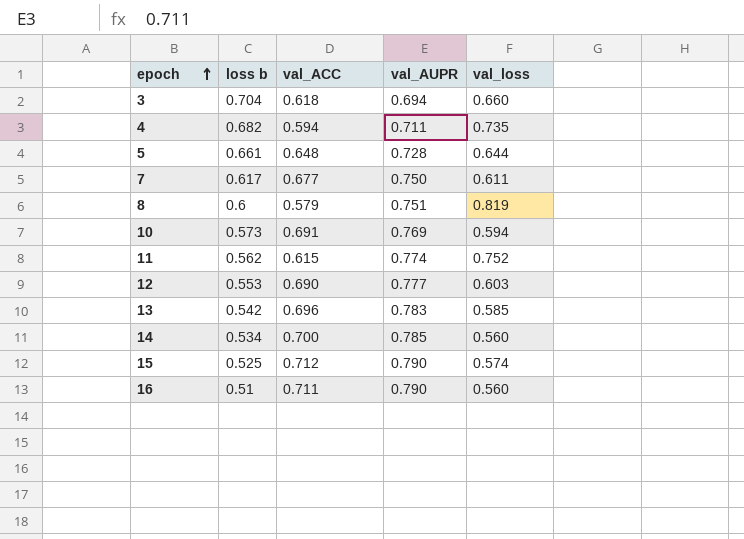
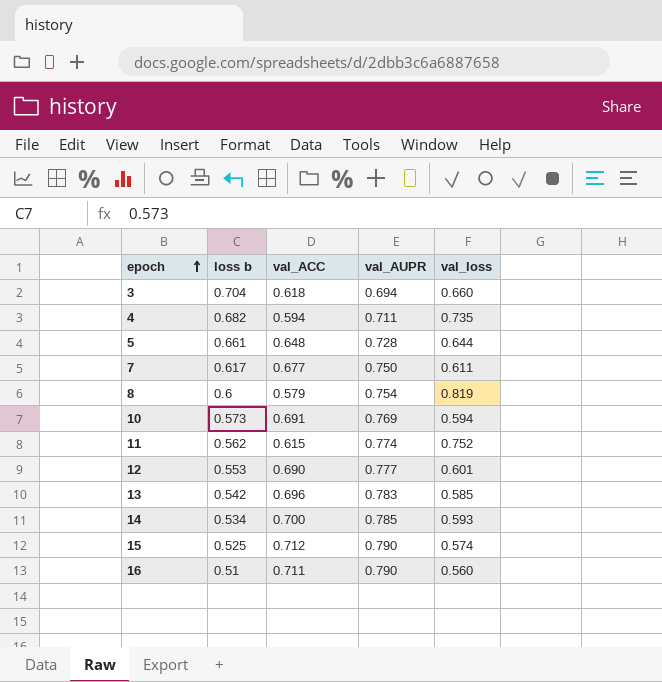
8 | val_AUPR: 0.751 -> 0.754
12 | val_loss: 0.603 -> 0.601
14 | val_loss: 0.560 -> 0.593

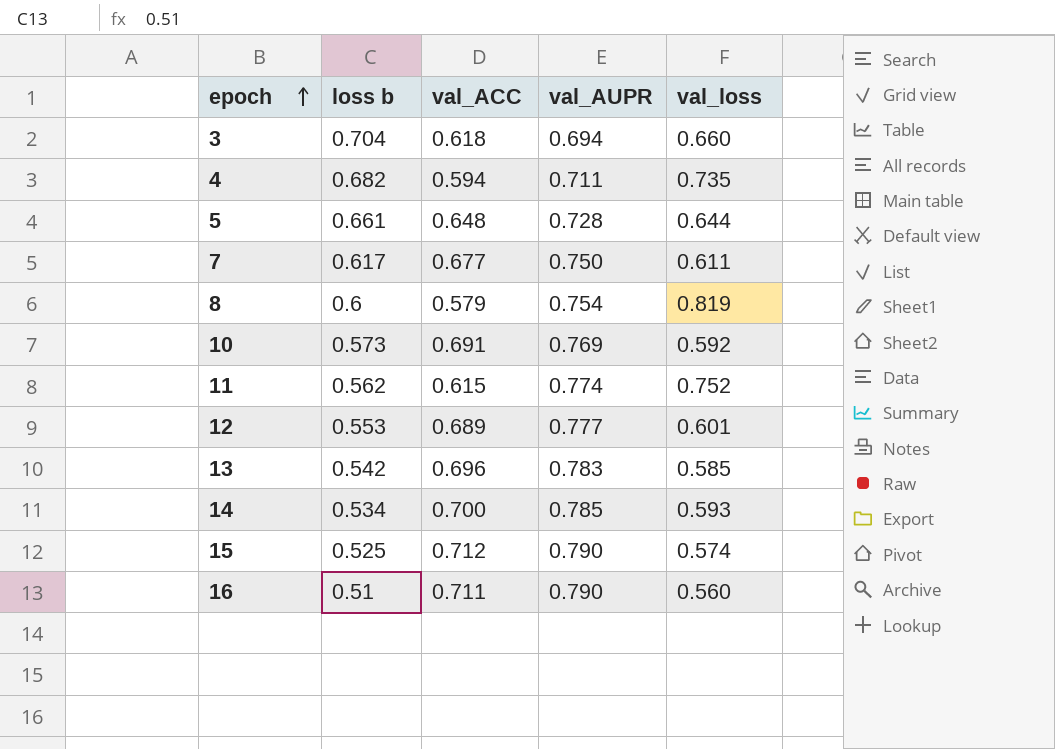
10 | val_loss: 0.594 -> 0.592
12 | val_ACC: 0.690 -> 0.689

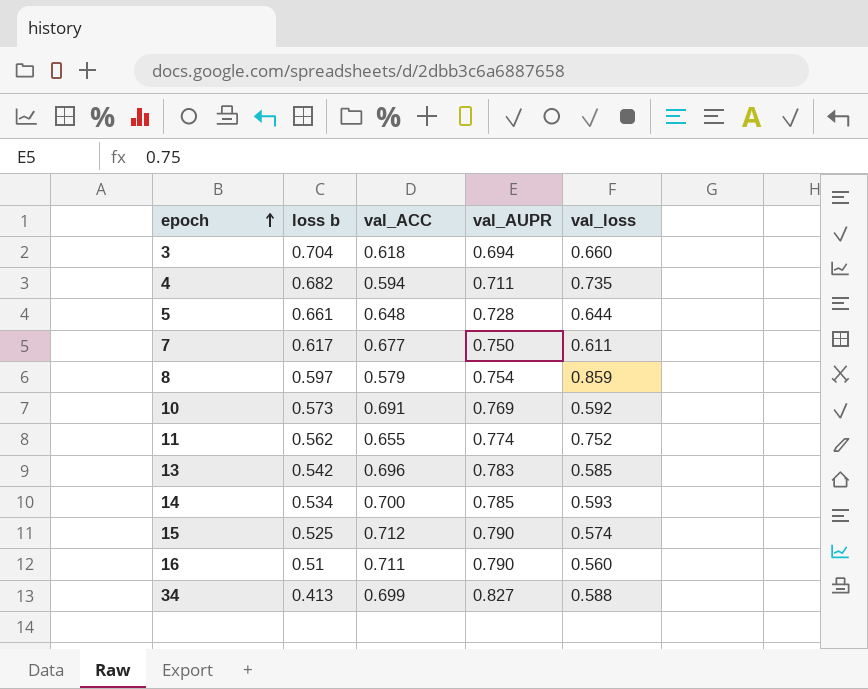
row 12: 0.553 | 0.689 | 0.777 | 0.601 -> none
8 | loss b: 0.6 -> 0.597
8 | val_loss: 0.819 -> 0.859
11 | val_ACC: 0.615 -> 0.655
row 34: none -> 0.413 | 0.699 | 0.827 | 0.588

